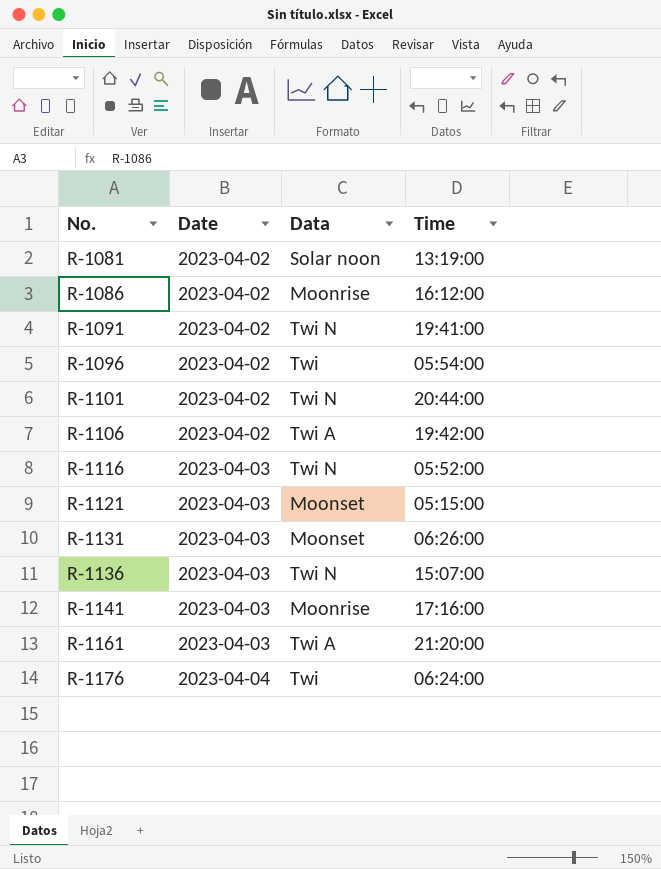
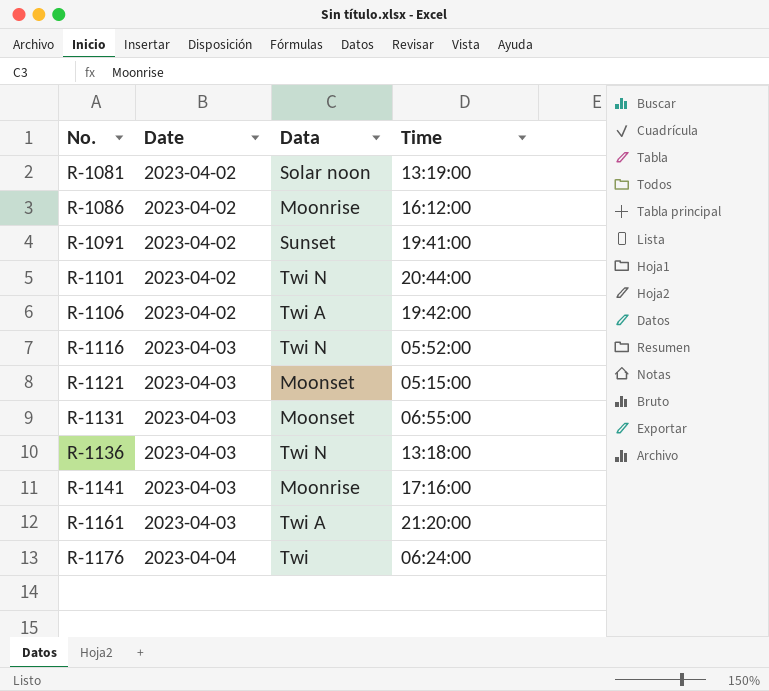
row R-1096: 2023-04-02 | Twi | 05:54:00 -> none
R-1091 | Data: Twi N -> Sunset
R-1131 | Time: 06:26:00 -> 06:55:00
R-1136 | Time: 15:07:00 -> 13:18:00

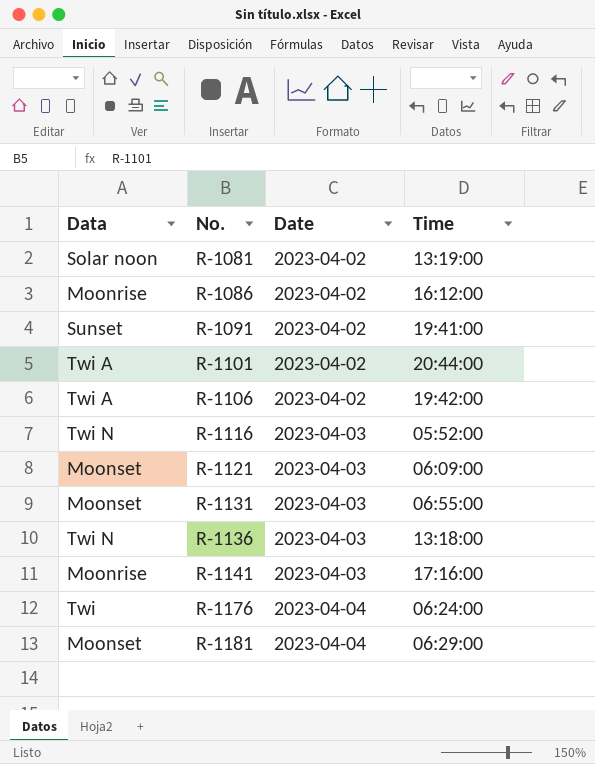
column Data | position: 3 -> 1
row R-1161: 2023-04-03 | Twi A | 21:20:00 -> none
R-1101 | Data: Twi N -> Twi A
R-1121 | Time: 05:15:00 -> 06:09:00
row R-1181: none -> Moonset | 2023-04-04 | 06:29:00

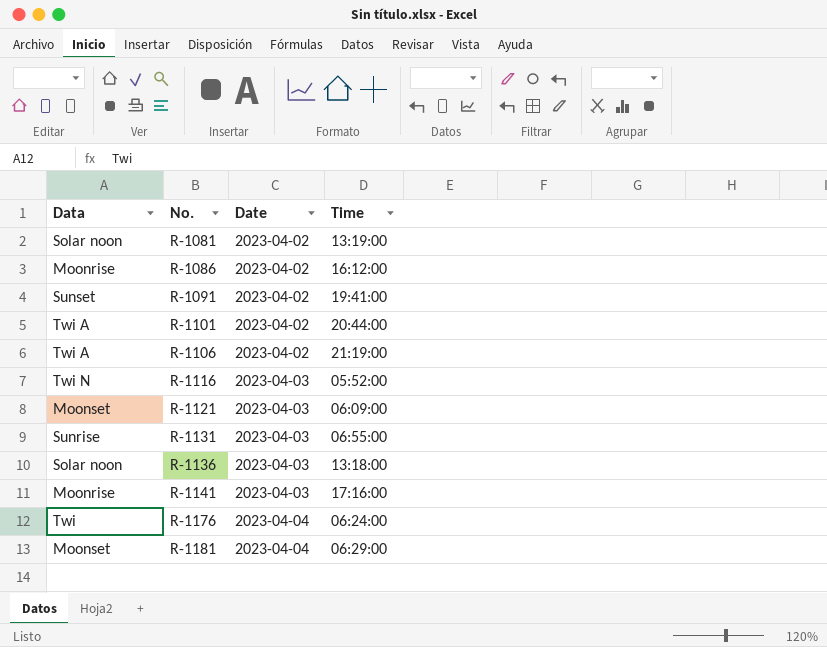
R-1106 | Time: 19:42:00 -> 21:19:00
R-1131 | Data: Moonset -> Sunrise
R-1136 | Data: Twi N -> Solar noon

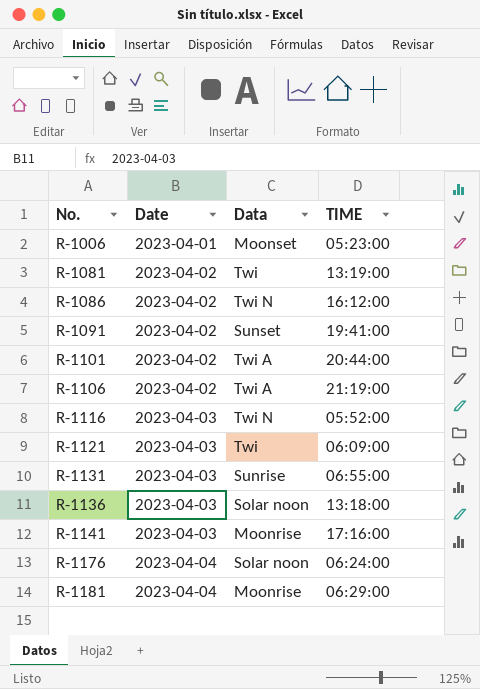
column Data | position: 1 -> 3
column name: Time -> TIME
row R-1006: none -> 2023-04-01 | Moonset | 05:23:00
R-1081 | Data: Solar noon -> Twi
R-1086 | Data: Moonrise -> Twi N
R-1121 | Data: Moonset -> Twi
R-1176 | Data: Twi -> Solar noon
R-1181 | Data: Moonset -> Moonrise

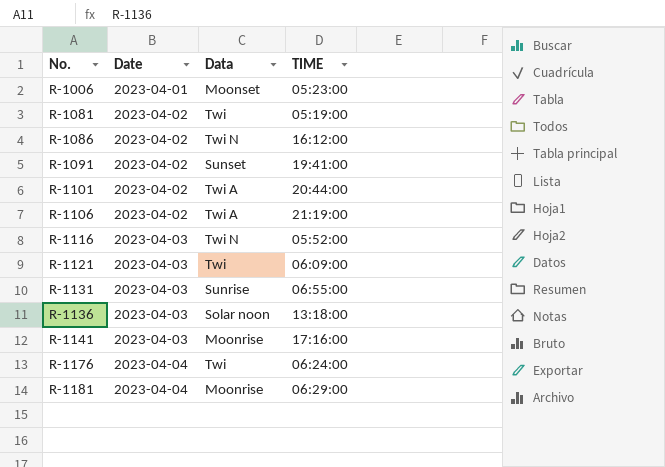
R-1081 | TIME: 13:19:00 -> 05:19:00
R-1176 | Data: Solar noon -> Twi

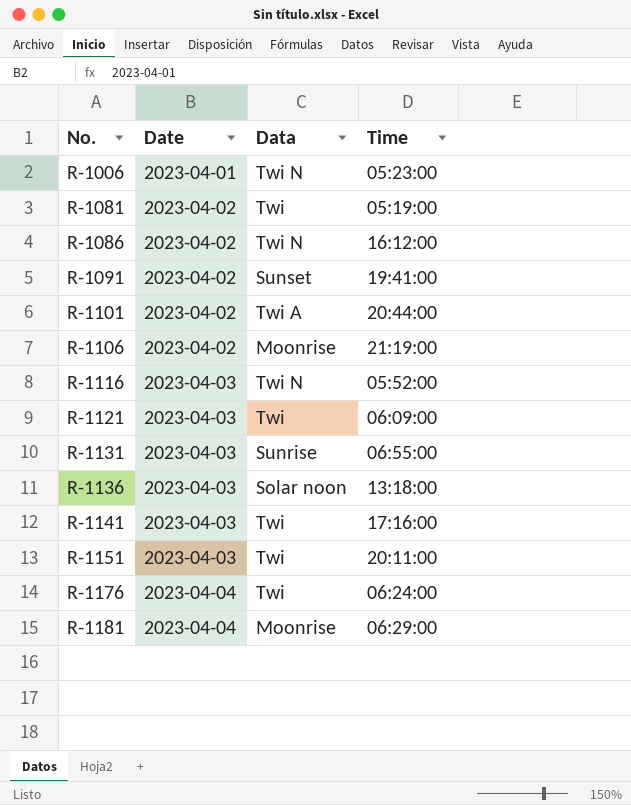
column name: TIME -> Time
R-1006 | Data: Moonset -> Twi N
R-1106 | Data: Twi A -> Moonrise
R-1141 | Data: Moonrise -> Twi
row R-1151: none -> 2023-04-03 | Twi | 20:11:00

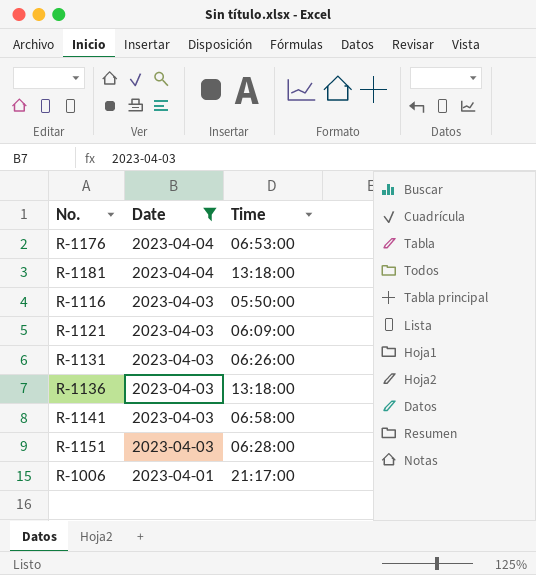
filter: none -> Date != 2023-04-02
row order: No. ascending -> Date descending
column Data | position: 3 -> none
R-1176 | Time: 06:24:00 -> 06:53:00
R-1181 | Time: 06:29:00 -> 13:18:00
R-1116 | Time: 05:52:00 -> 05:50:00
R-1131 | Time: 06:55:00 -> 06:26:00
R-1141 | Time: 17:16:00 -> 06:58:00
R-1151 | Time: 20:11:00 -> 06:28:00
R-1006 | Time: 05:23:00 -> 21:17:00

